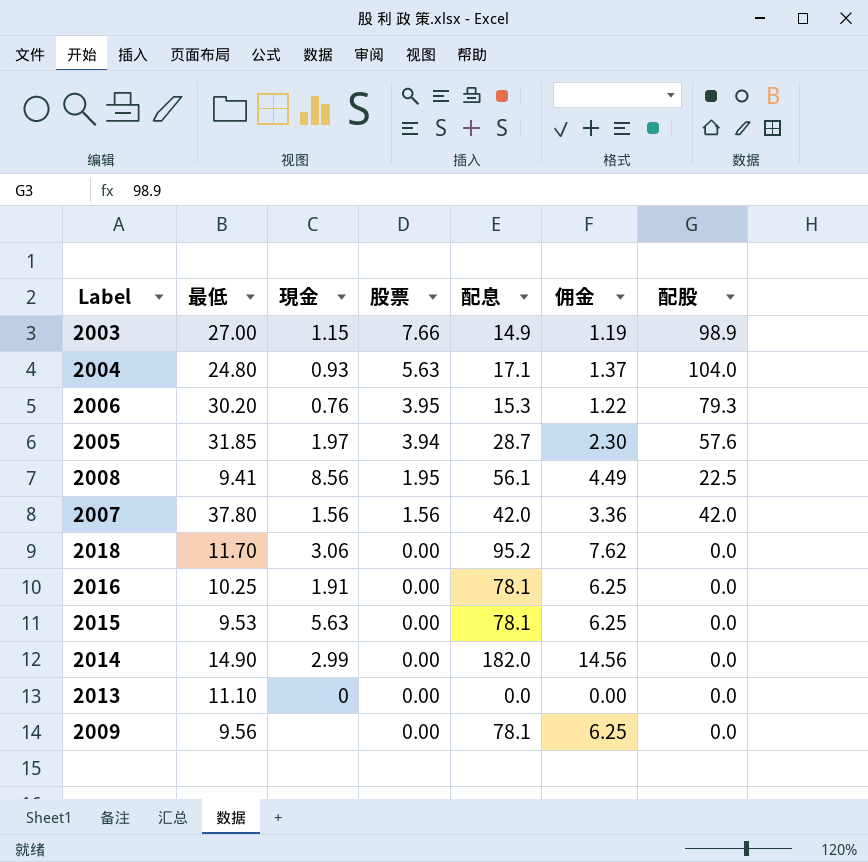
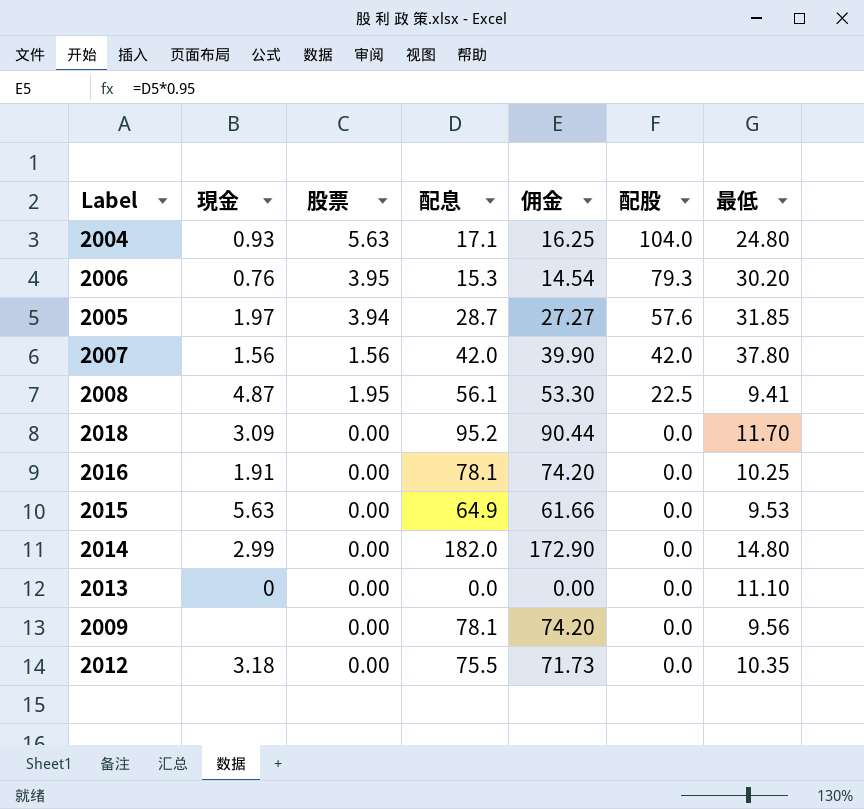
row order: 股票 descending -> 配股 descending
column 佣金 | formula: [配息] * 0.08 -> [配息] * 0.95
column 最低 | position: 2 -> 7
row 2003: 27.00 | 1.15 | 7.66 | 14.9 | 1.19 | 98.9 -> none
2008 | 現金: 8.56 -> 4.87
2018 | 現金: 3.06 -> 3.09
2015 | 配息: 78.1 -> 64.9
2014 | 最低: 14.90 -> 14.80
row 2012: none -> 3.18 | 0.00 | 75.5 | 71.73 | 0.0 | 10.35

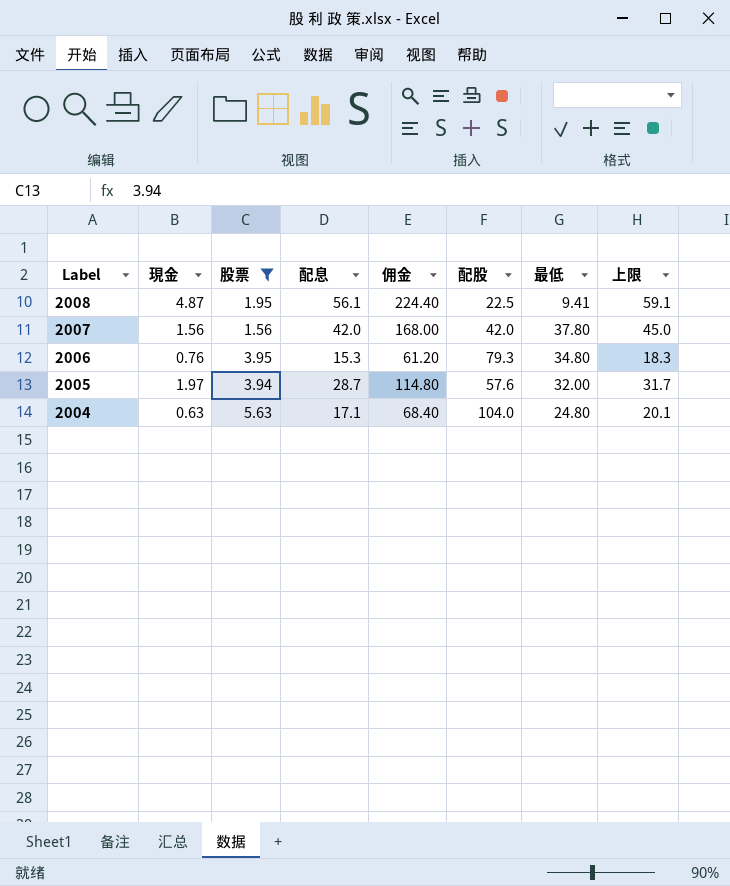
filter: none -> 股票 != 0.00
row order: 配股 descending -> Label descending
column 佣金 | formula: [配息] * 0.95 -> [配息] * 4
column 上限 | formula: none -> [配息] + 3
2006 | 最低: 30.20 -> 34.80
2005 | 最低: 31.85 -> 32.00
2004 | 現金: 0.93 -> 0.63

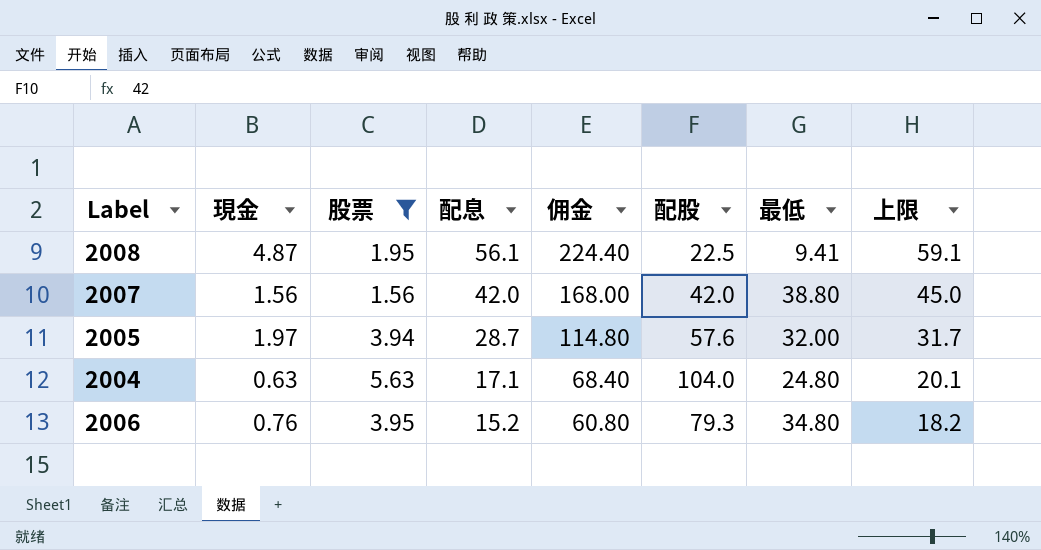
row order: Label descending -> 配息 descending
2007 | 最低: 37.80 -> 38.80
2006 | 配息: 15.3 -> 15.2
2006 | 佣金: 61.20 -> 60.80
2006 | 上限: 18.3 -> 18.2

